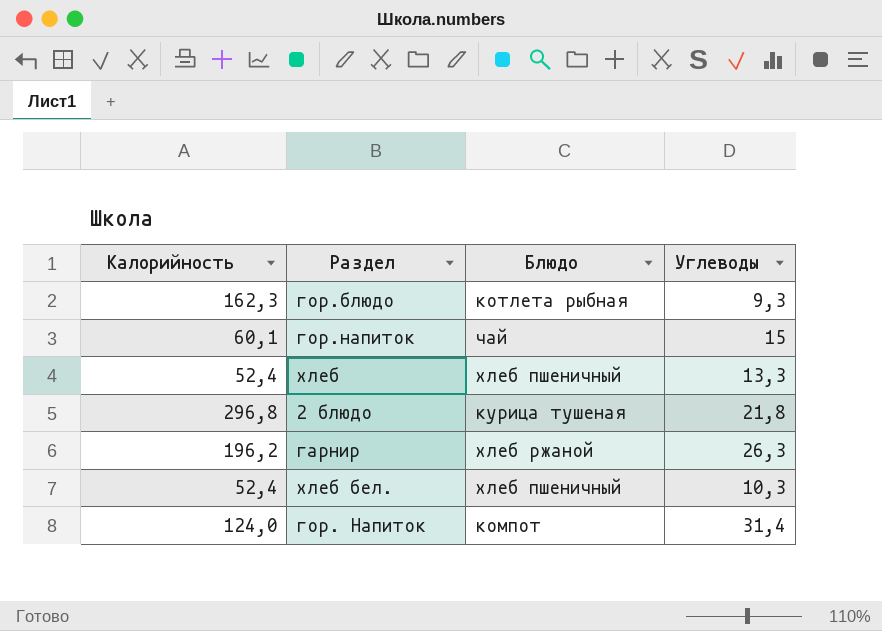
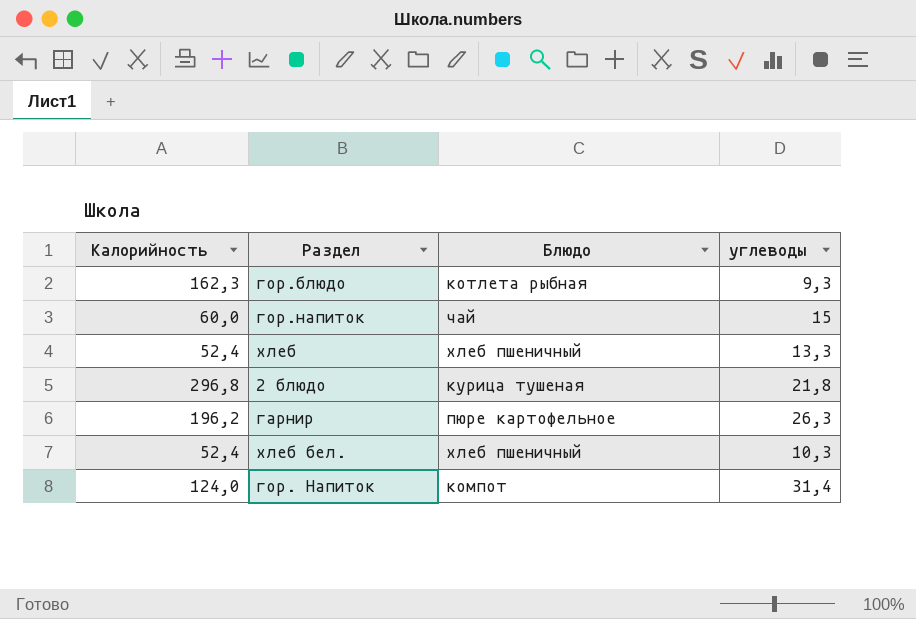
column name: Углеводы -> углеводы
гор.напиток | Калорийность: 60,1 -> 60,0
гарнир | Блюдо: хлеб ржаной -> пюре картофельное

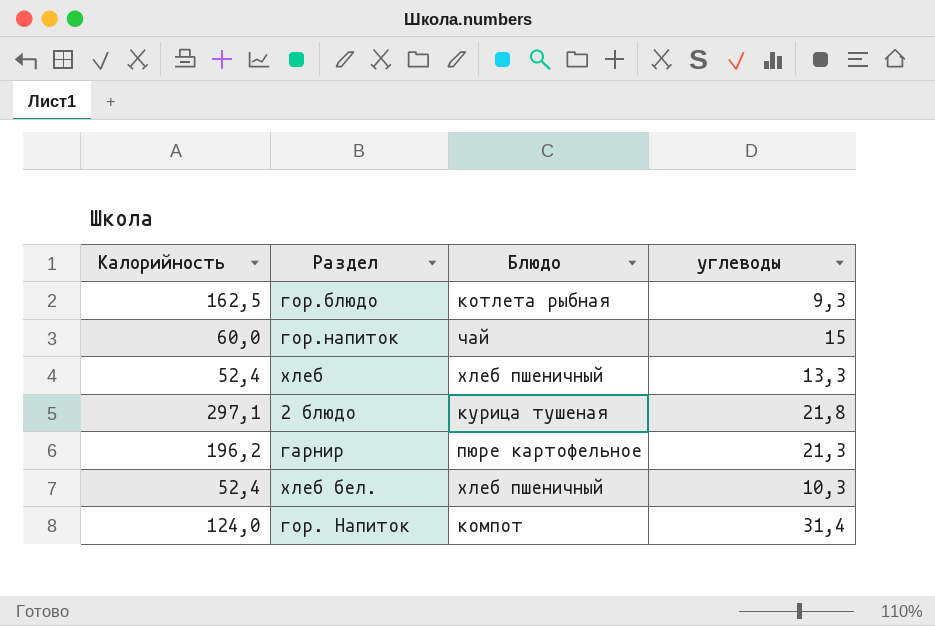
гор.блюдо | Калорийность: 162,3 -> 162,5
2 блюдо | Калорийность: 296,8 -> 297,1
гарнир | углеводы: 26,3 -> 21,3

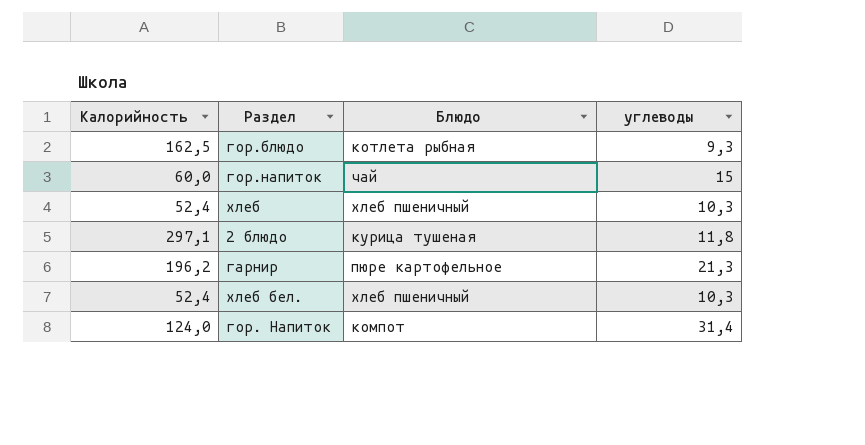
хлеб | углеводы: 13,3 -> 10,3
2 блюдо | углеводы: 21,8 -> 11,8

